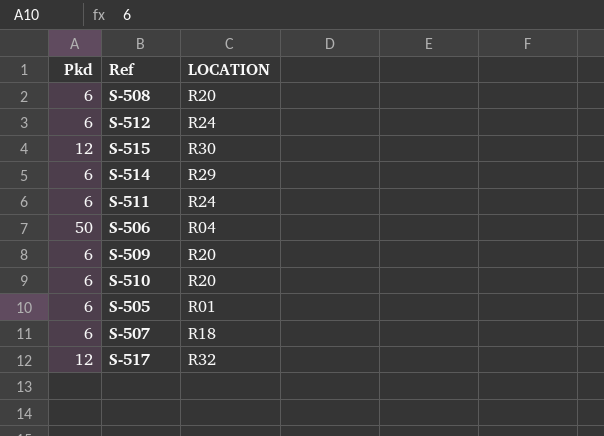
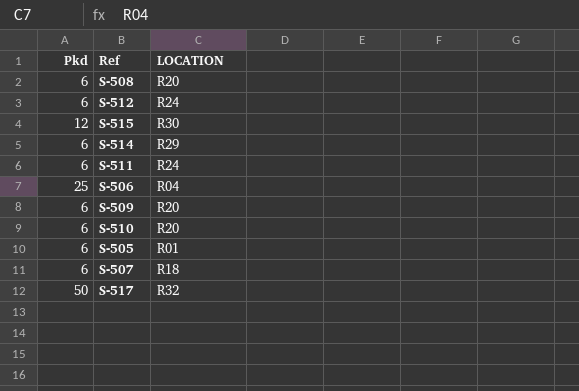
S-506 | Pkd: 50 -> 25
S-517 | Pkd: 12 -> 50

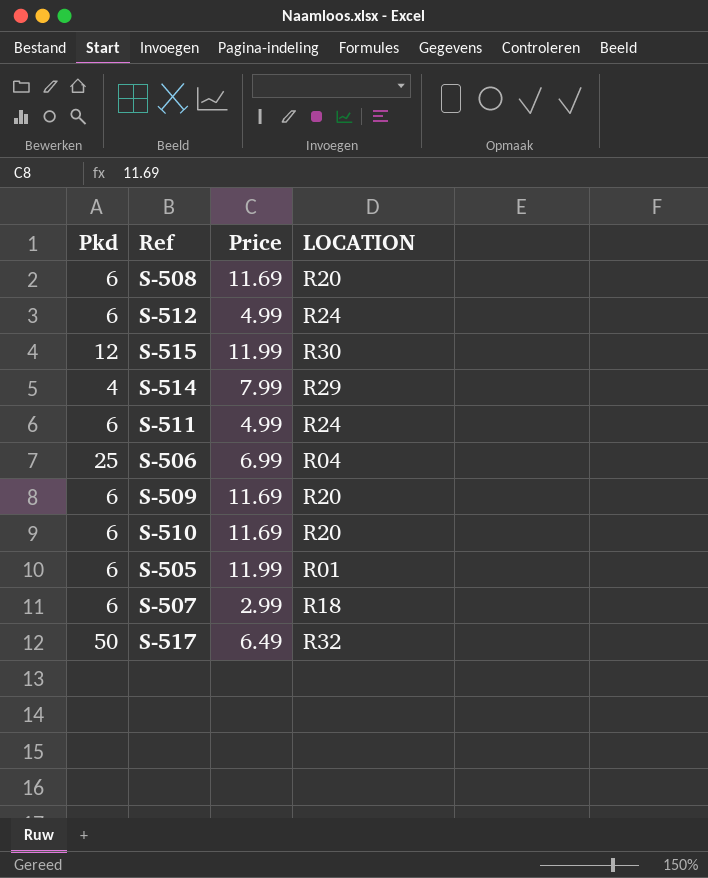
column Price | position: none -> 3
S-514 | Pkd: 6 -> 4

